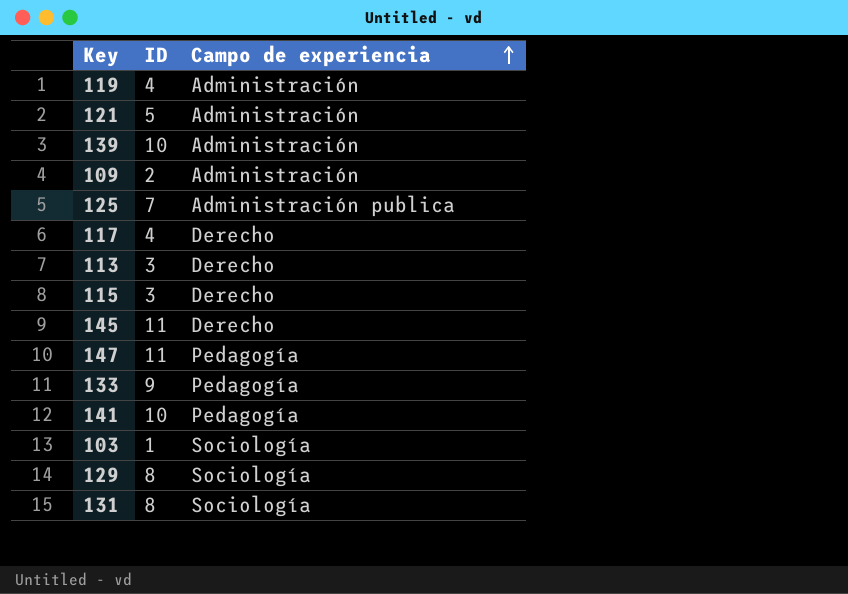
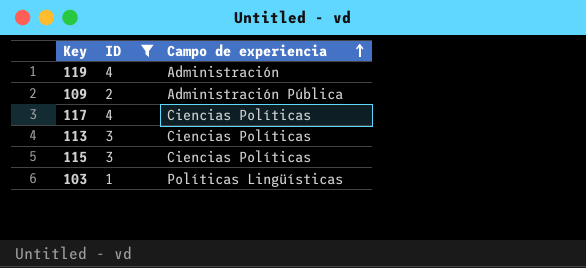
filter: none -> ID <= 4
109 | Campo de experiencia: Administración -> Administración Pública
117 | Campo de experiencia: Derecho -> Ciencias Políticas
113 | Campo de experiencia: Derecho -> Ciencias Políticas
115 | Campo de experiencia: Derecho -> Ciencias Políticas
103 | Campo de experiencia: Sociología -> Políticas Lingüísticas

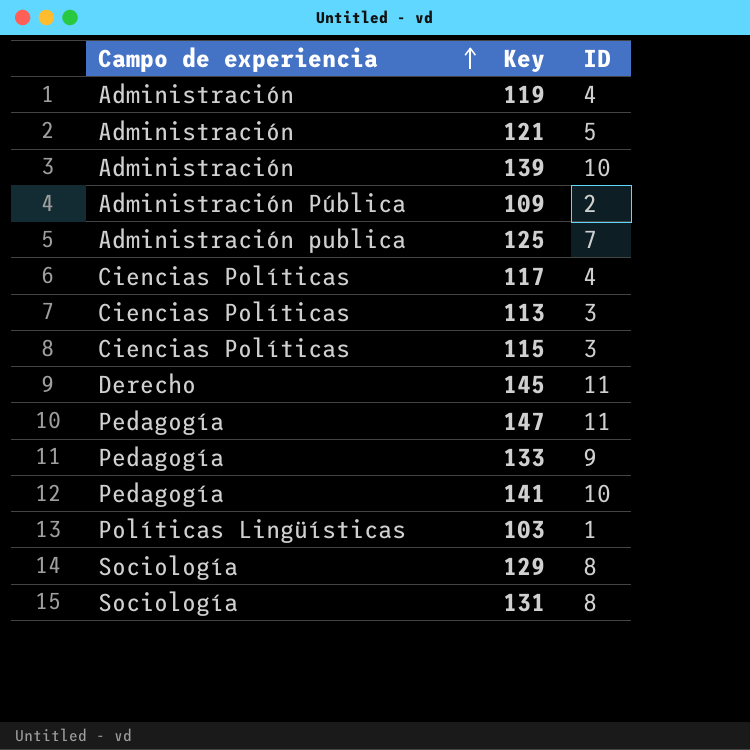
filter: ID <= 4 -> none
column Campo de experiencia | position: 3 -> 1

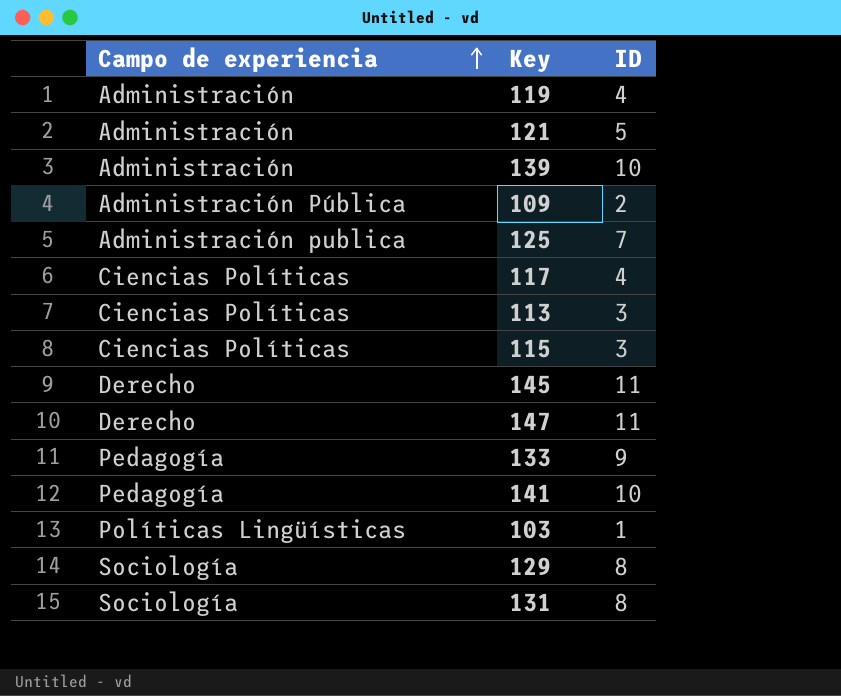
147 | Campo de experiencia: Pedagogía -> Derecho

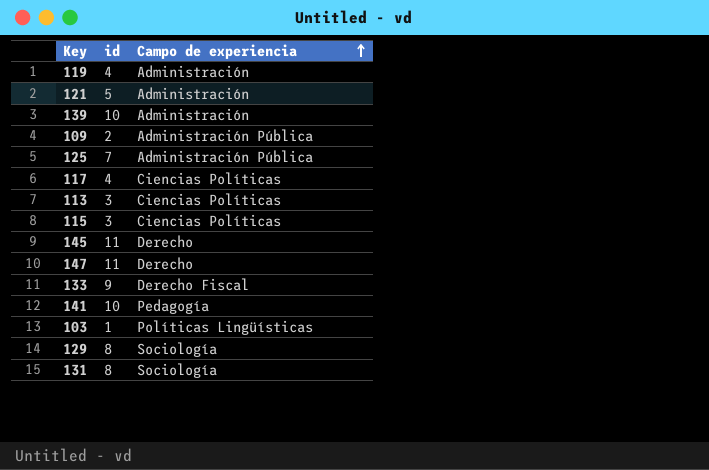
column name: ID -> id
column Campo de experiencia | position: 1 -> 3
125 | Campo de experiencia: Administración publica -> Administración Pública
133 | Campo de experiencia: Pedagogía -> Derecho Fiscal

